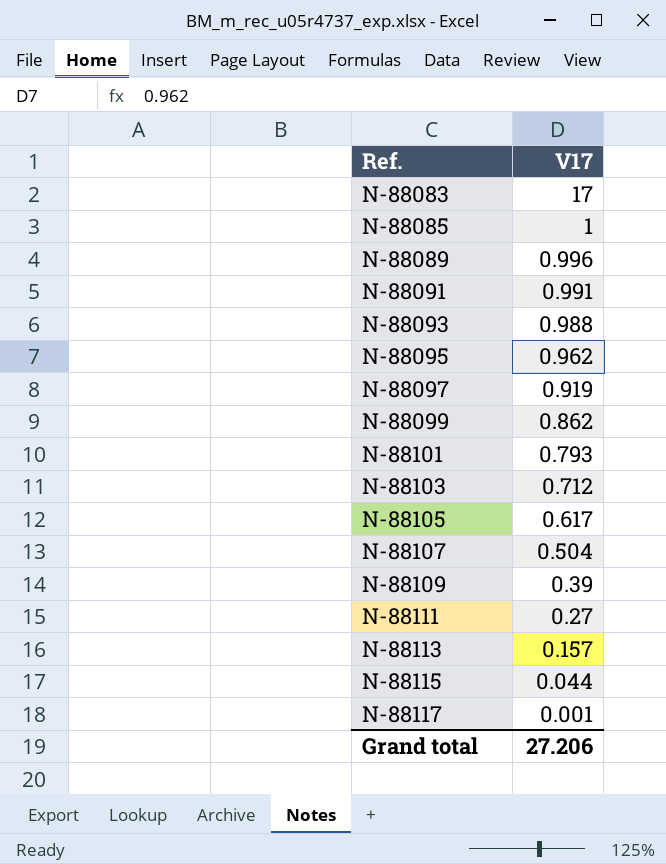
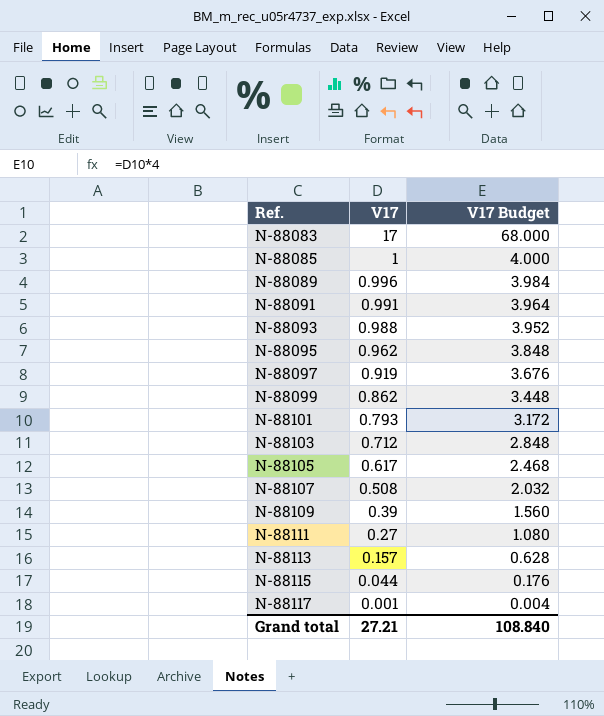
column V17 Budget | formula: none -> [V17] * 4
N-88107 | V17: 0.504 -> 0.508
Grand total | V17: 27.206 -> 27.21

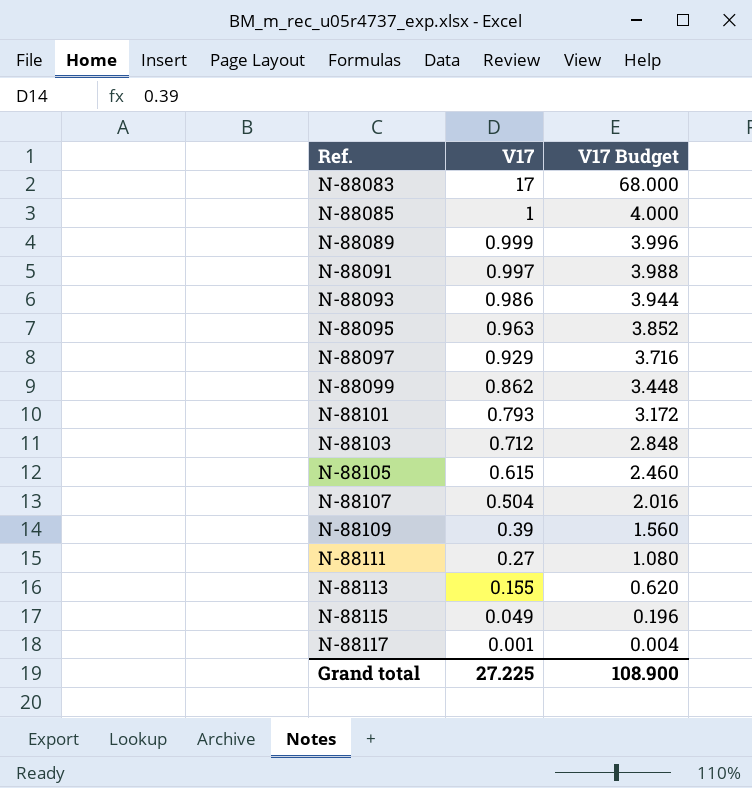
N-88089 | V17: 0.996 -> 0.999
N-88089 | V17 Budget: 3.984 -> 3.996
N-88091 | V17: 0.991 -> 0.997
N-88091 | V17 Budget: 3.964 -> 3.988
N-88093 | V17: 0.988 -> 0.986
N-88093 | V17 Budget: 3.952 -> 3.944
N-88095 | V17: 0.962 -> 0.963
N-88095 | V17 Budget: 3.848 -> 3.852
N-88097 | V17: 0.919 -> 0.929
N-88097 | V17 Budget: 3.676 -> 3.716
N-88105 | V17: 0.617 -> 0.615
N-88105 | V17 Budget: 2.468 -> 2.460
N-88107 | V17: 0.508 -> 0.504
N-88107 | V17 Budget: 2.032 -> 2.016
N-88113 | V17: 0.157 -> 0.155
N-88113 | V17 Budget: 0.628 -> 0.620
N-88115 | V17: 0.044 -> 0.049
N-88115 | V17 Budget: 0.176 -> 0.196
Grand total | V17: 27.21 -> 27.225
Grand total | V17 Budget: 108.840 -> 108.900

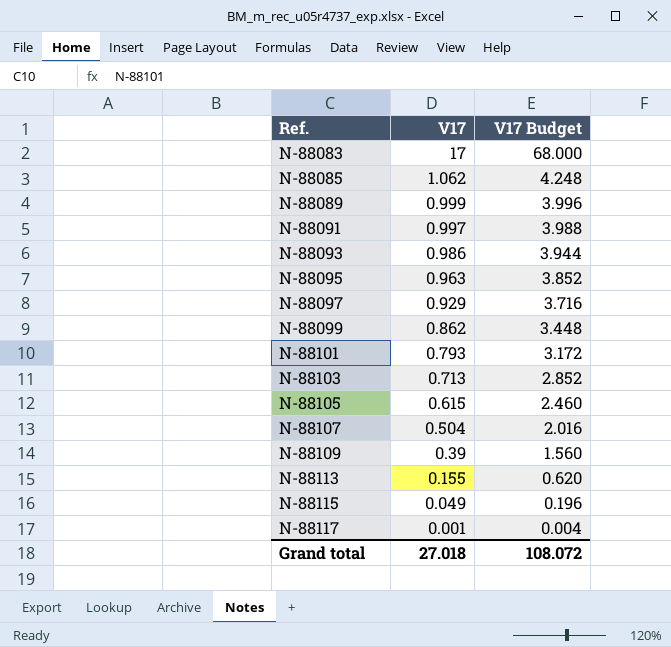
row N-88111: 0.27 | 1.080 -> none
N-88085 | V17: 1 -> 1.062
N-88085 | V17 Budget: 4.000 -> 4.248
N-88103 | V17: 0.712 -> 0.713
N-88103 | V17 Budget: 2.848 -> 2.852
Grand total | V17: 27.225 -> 27.018
Grand total | V17 Budget: 108.900 -> 108.072

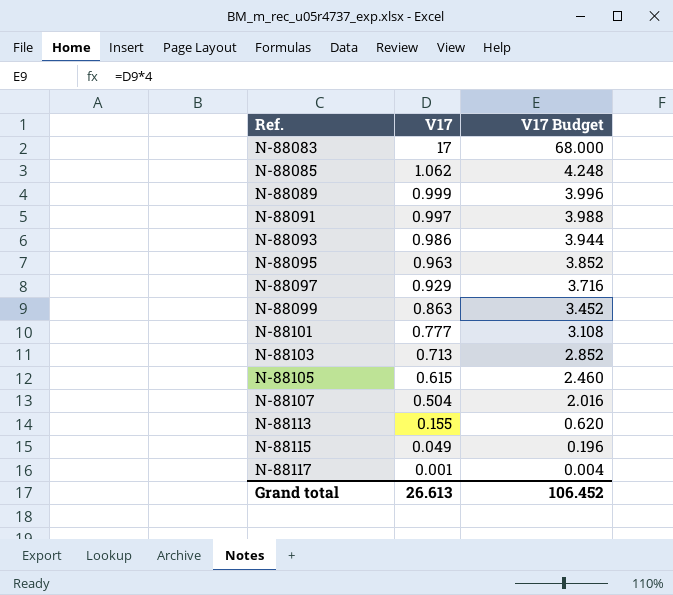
row N-88109: 0.39 | 1.560 -> none
N-88099 | V17: 0.862 -> 0.863
N-88099 | V17 Budget: 3.448 -> 3.452
N-88101 | V17: 0.793 -> 0.777
N-88101 | V17 Budget: 3.172 -> 3.108
Grand total | V17: 27.018 -> 26.613
Grand total | V17 Budget: 108.072 -> 106.452

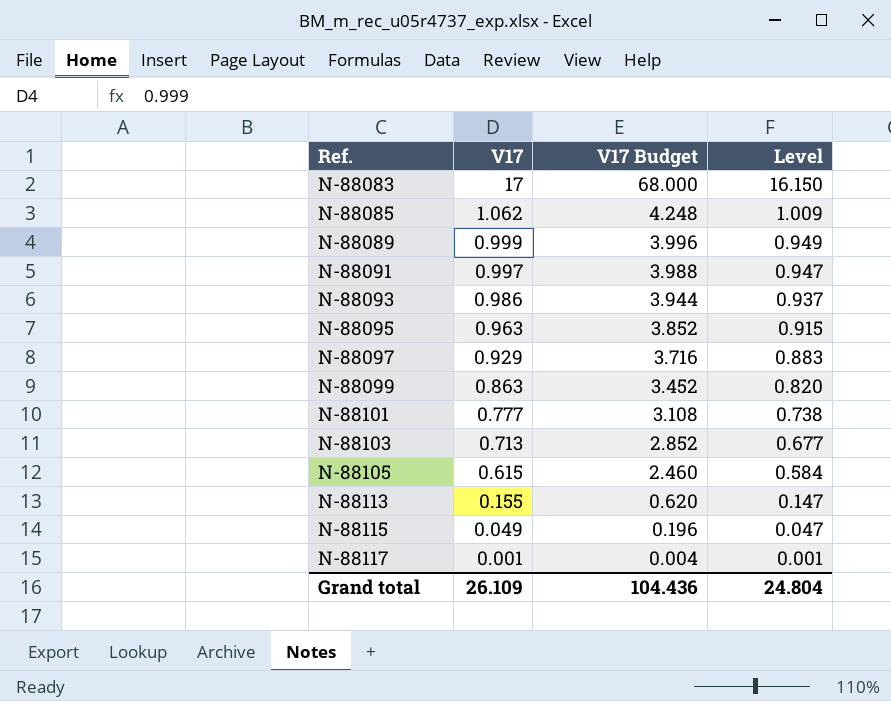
column Level | formula: none -> [V17] * 0.95
row N-88107: 0.504 | 2.016 -> none
Grand total | V17: 26.613 -> 26.109
Grand total | V17 Budget: 106.452 -> 104.436

